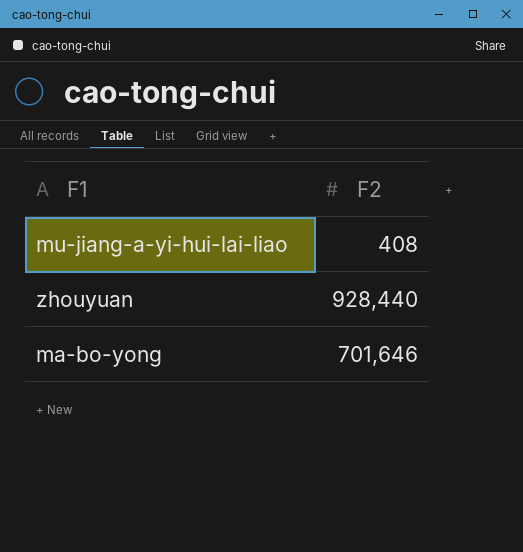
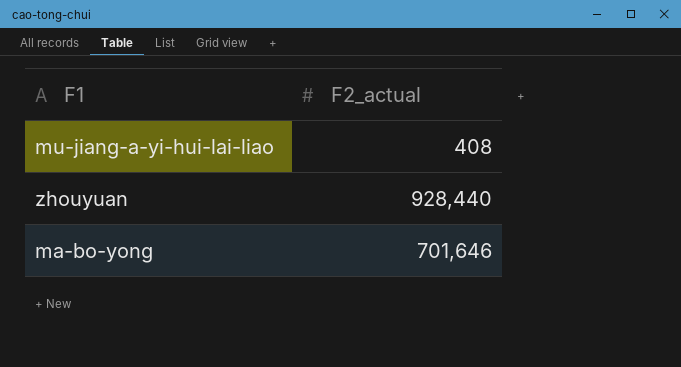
column name: F2 -> F2_actual

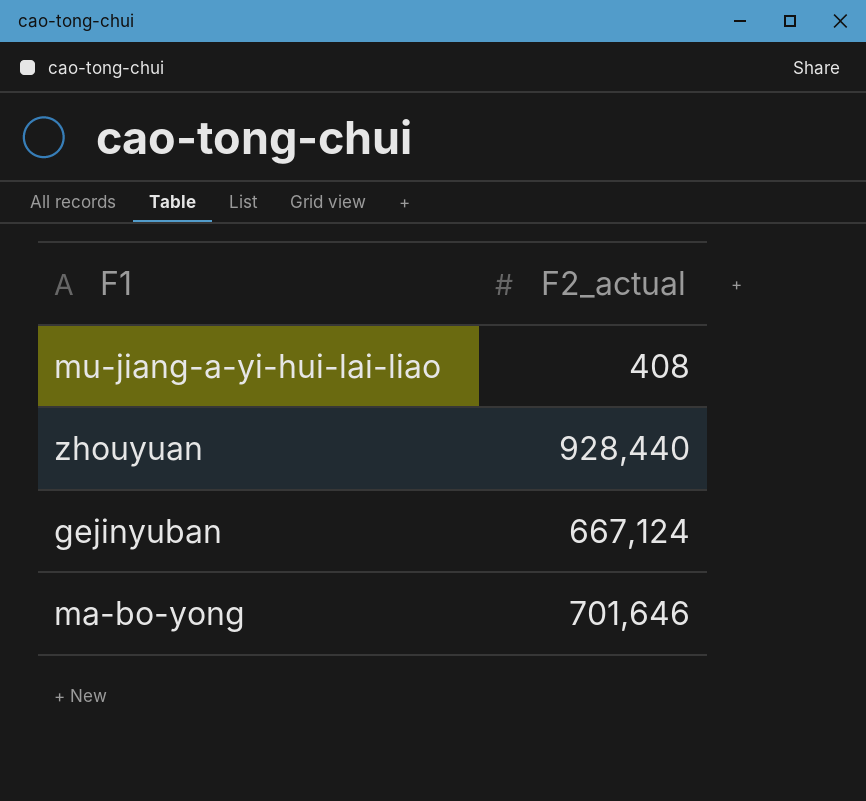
row gejinyuban: none -> 667,124

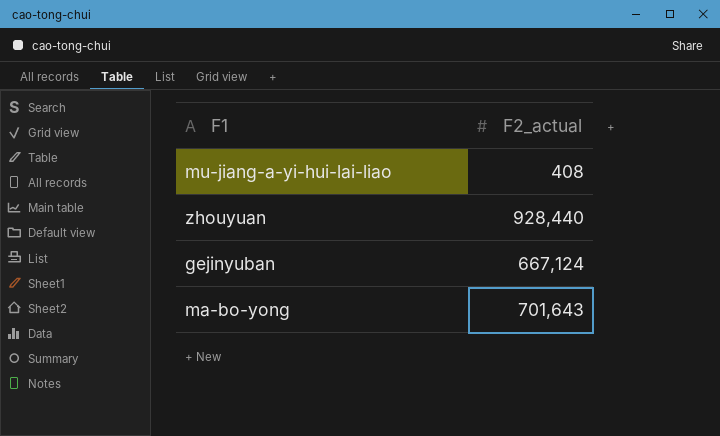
ma-bo-yong | F2_actual: 701,646 -> 701,643

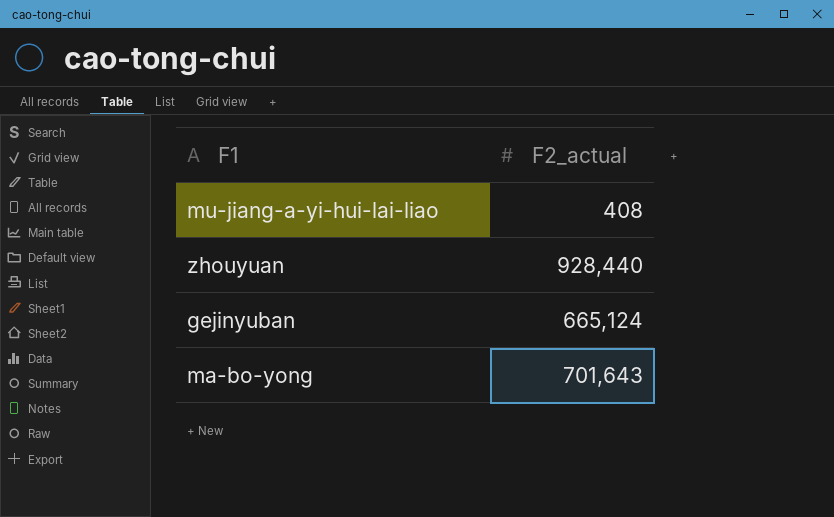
gejinyuban | F2_actual: 667,124 -> 665,124

